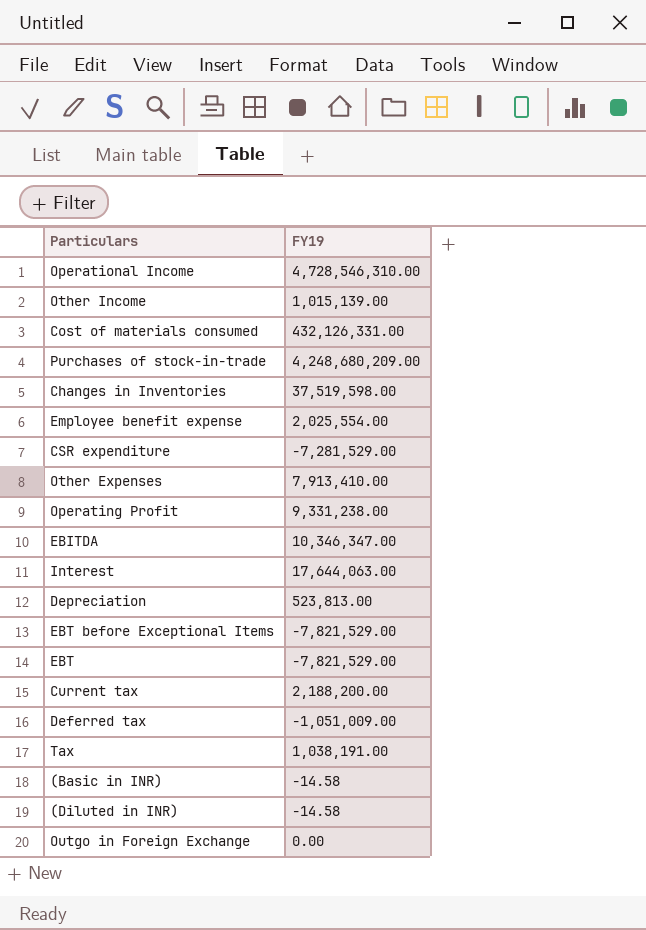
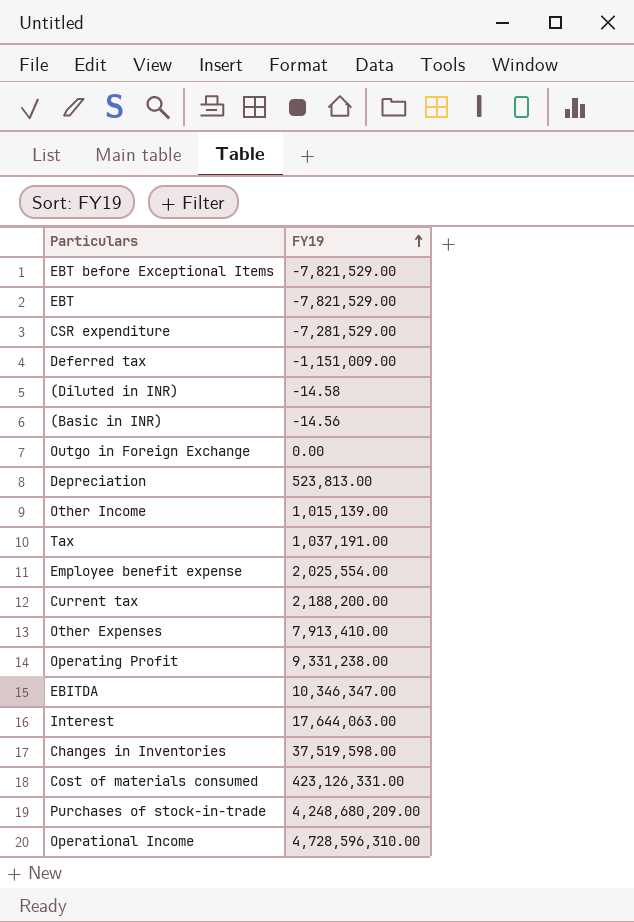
row order: none -> FY19 ascending
Deferred tax | FY19: -1,051,009.00 -> -1,151,009.00
(Basic in INR) | FY19: -14.58 -> -14.56
Tax | FY19: 1,038,191.00 -> 1,037,191.00
Cost of materials consumed | FY19: 432,126,331.00 -> 423,126,331.00
Operational Income | FY19: 4,728,546,310.00 -> 4,728,596,310.00

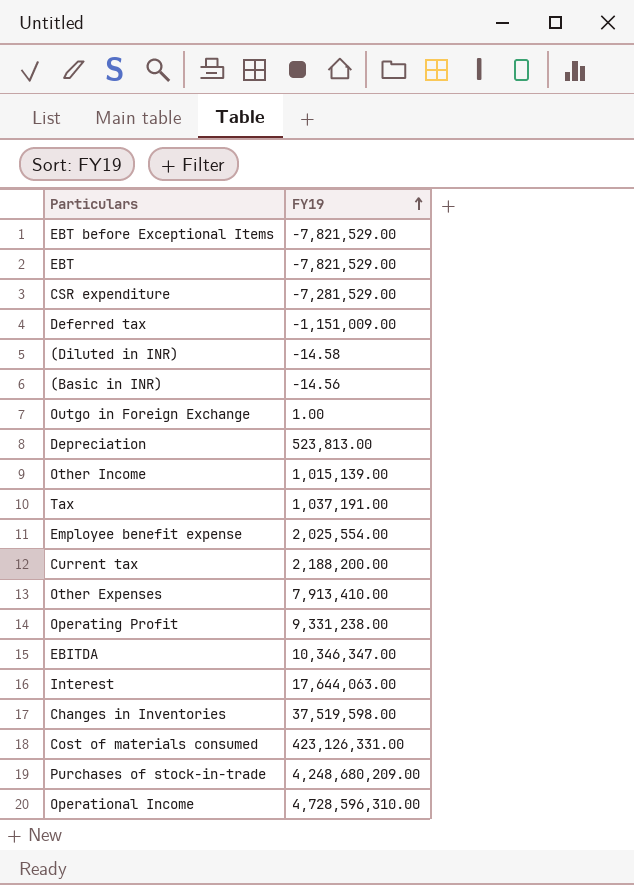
Outgo in Foreign Exchange | FY19: 0.00 -> 1.00

